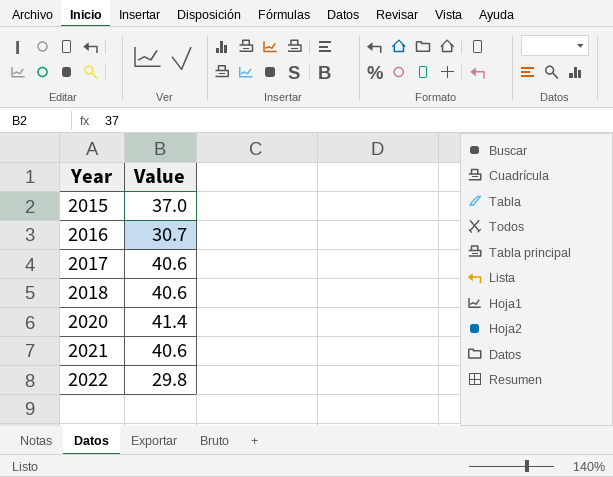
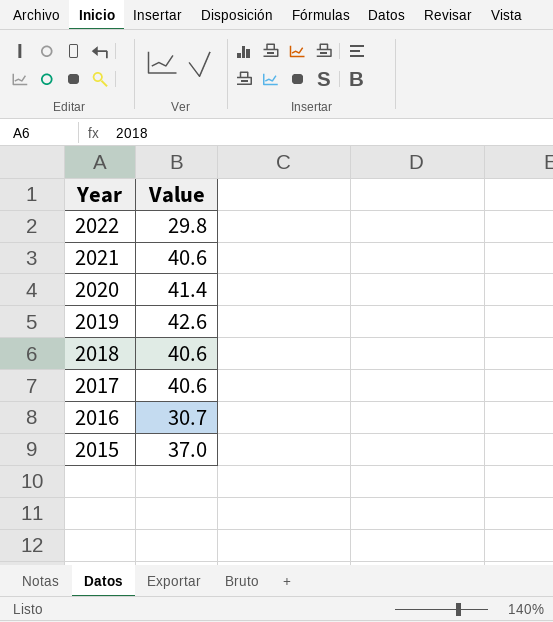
row order: Year ascending -> Year descending
row 2019: none -> 42.6

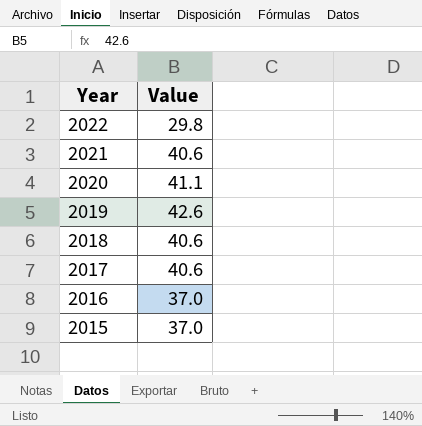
2020 | Value: 41.4 -> 41.1
2016 | Value: 30.7 -> 37.0

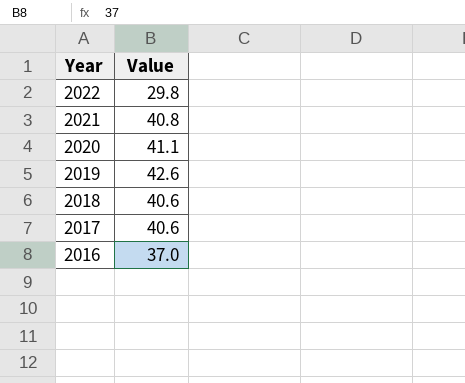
row 2015: 37.0 -> none
2021 | Value: 40.6 -> 40.8

